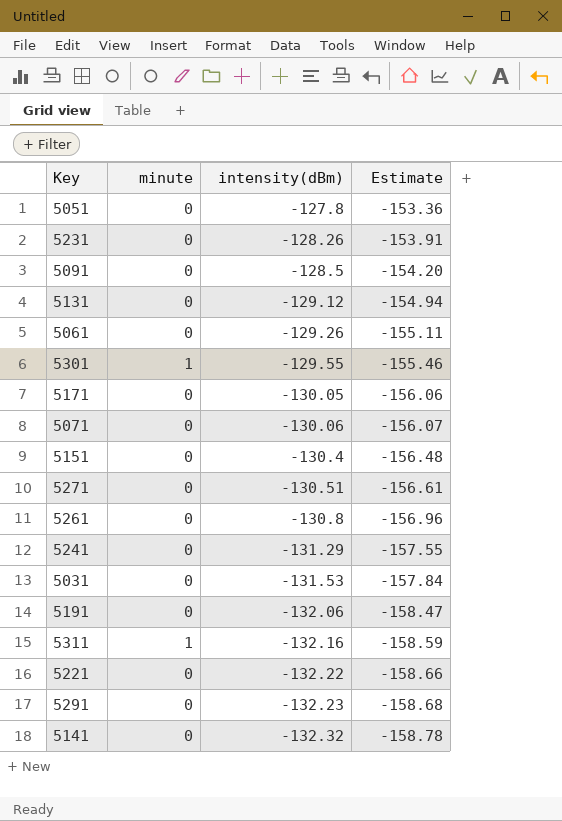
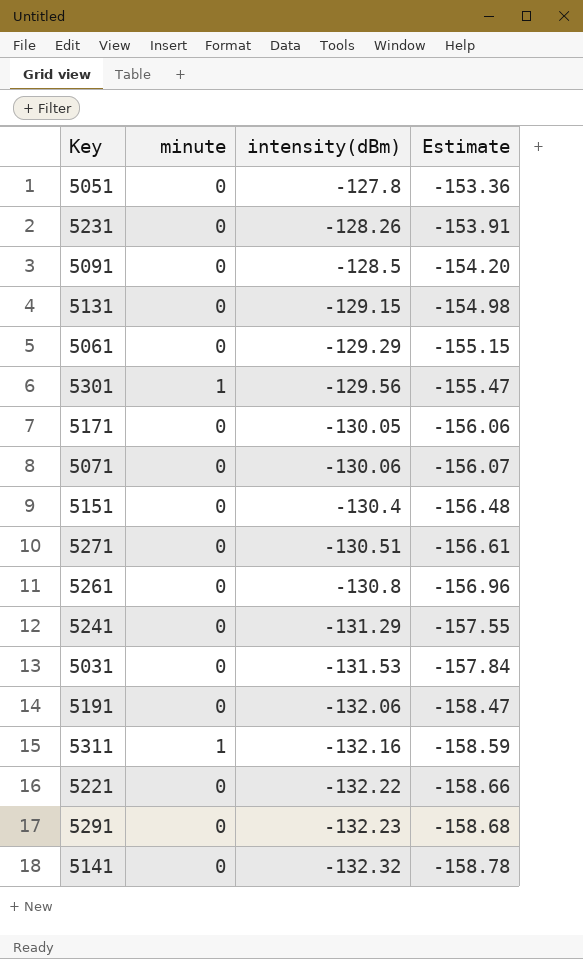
5131 | intensity(dBm): -129.12 -> -129.15
5131 | Estimate: -154.94 -> -154.98
5061 | intensity(dBm): -129.26 -> -129.29
5061 | Estimate: -155.11 -> -155.15
5301 | intensity(dBm): -129.55 -> -129.56
5301 | Estimate: -155.46 -> -155.47

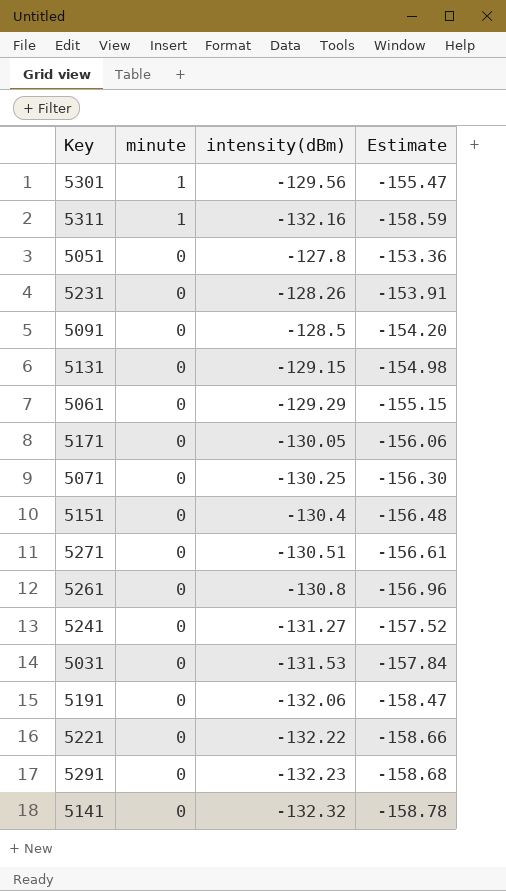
row order: intensity(dBm) descending -> minute descending
5071 | intensity(dBm): -130.06 -> -130.25
5071 | Estimate: -156.07 -> -156.30
5241 | intensity(dBm): -131.29 -> -131.27
5241 | Estimate: -157.55 -> -157.52

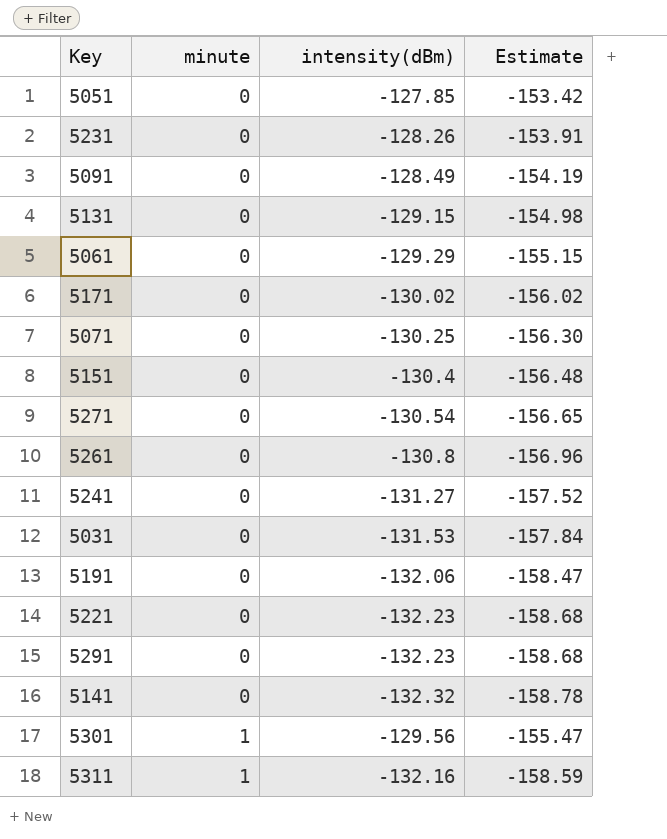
row order: minute descending -> minute ascending
5051 | intensity(dBm): -127.8 -> -127.85
5051 | Estimate: -153.36 -> -153.42
5091 | intensity(dBm): -128.5 -> -128.49
5091 | Estimate: -154.20 -> -154.19
5171 | intensity(dBm): -130.05 -> -130.02
5171 | Estimate: -156.06 -> -156.02
5271 | intensity(dBm): -130.51 -> -130.54
5271 | Estimate: -156.61 -> -156.65
5221 | intensity(dBm): -132.22 -> -132.23
5221 | Estimate: -158.66 -> -158.68

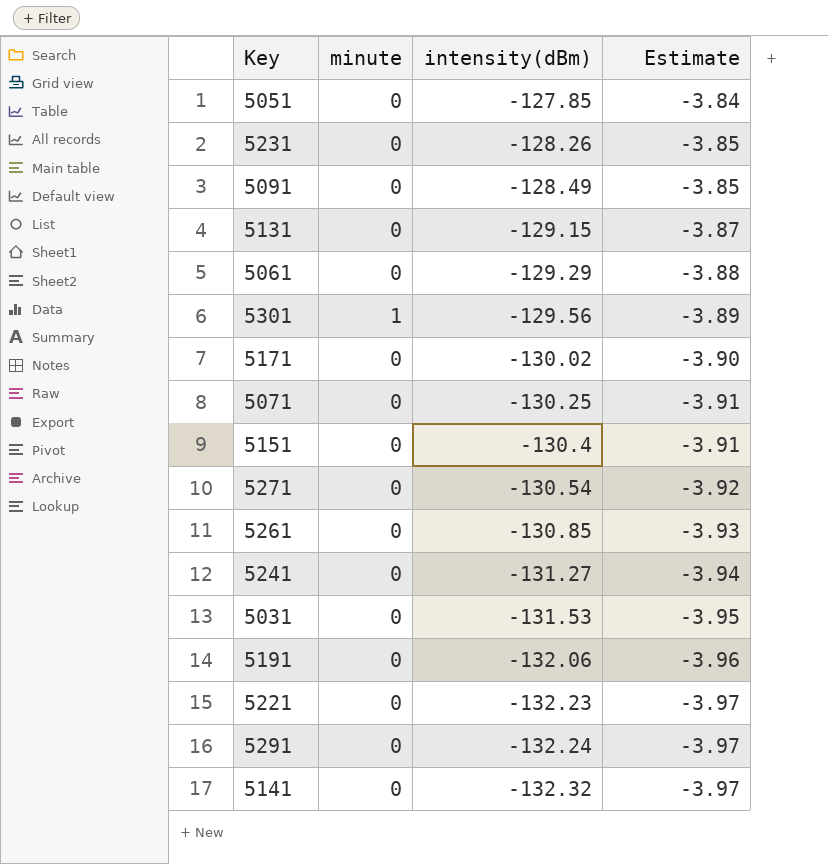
row order: minute ascending -> intensity(dBm) descending
column Estimate | formula: [intensity(dBm)] * 1.2 -> [intensity(dBm)] * 0.03
row 5311: 1 | -132.16 | -158.59 -> none
5261 | intensity(dBm): -130.8 -> -130.85
5291 | intensity(dBm): -132.23 -> -132.24

